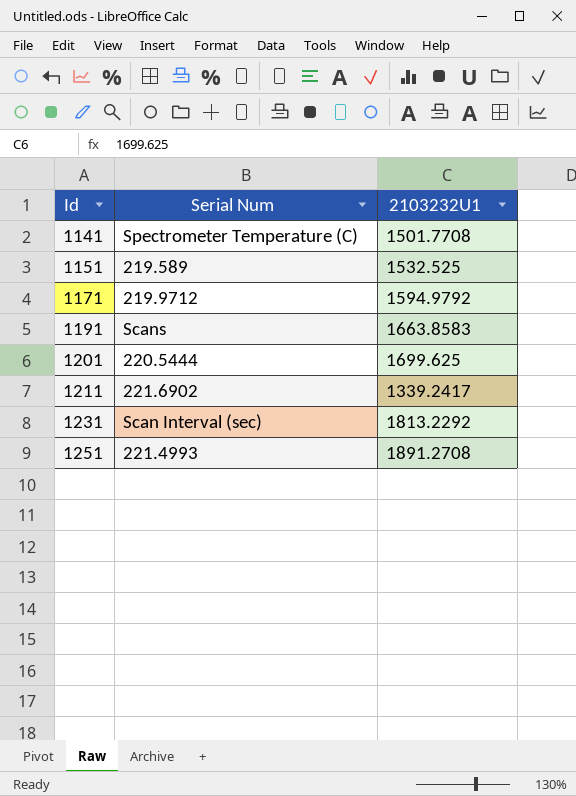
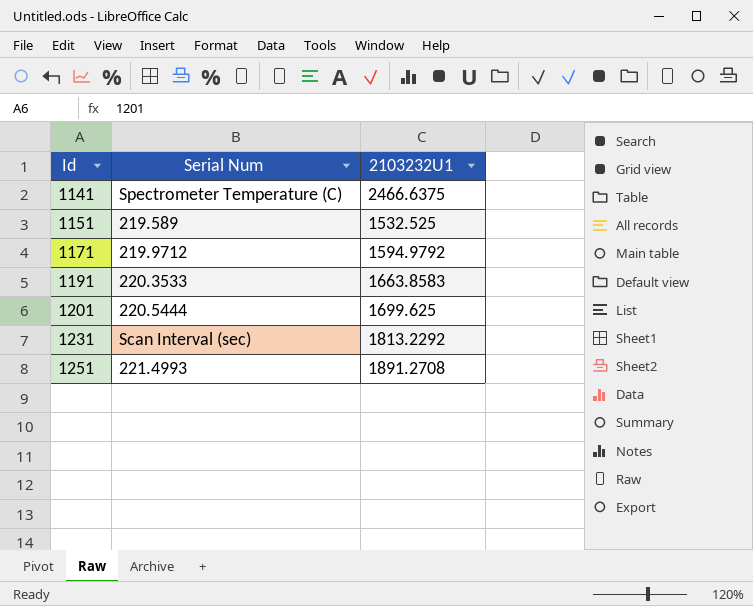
row 1211: 221.6902 | 1339.2417 -> none
1141 | 2103232U1: 1501.7708 -> 2466.6375
1191 | Serial Num: Scans -> 220.3533

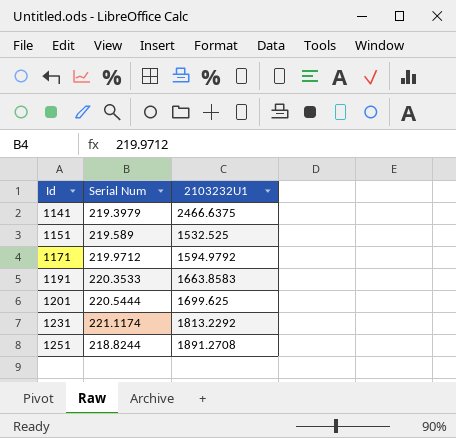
1141 | Serial Num: Spectrometer Temperature (C) -> 219.3979
1231 | Serial Num: Scan Interval (sec) -> 221.1174
1251 | Serial Num: 221.4993 -> 218.8244

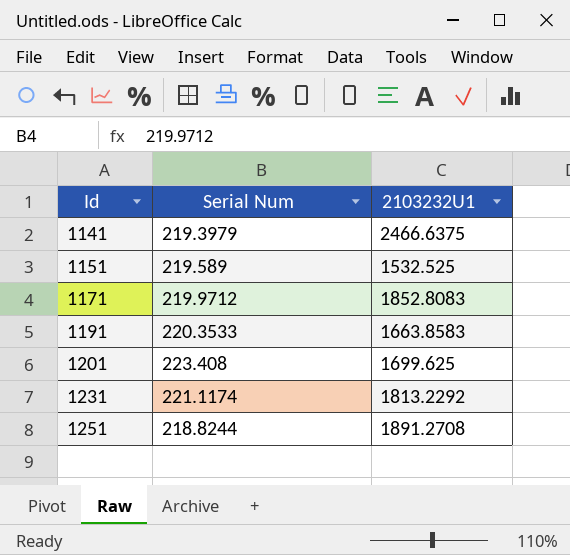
1171 | 2103232U1: 1594.9792 -> 1852.8083
1201 | Serial Num: 220.5444 -> 223.408

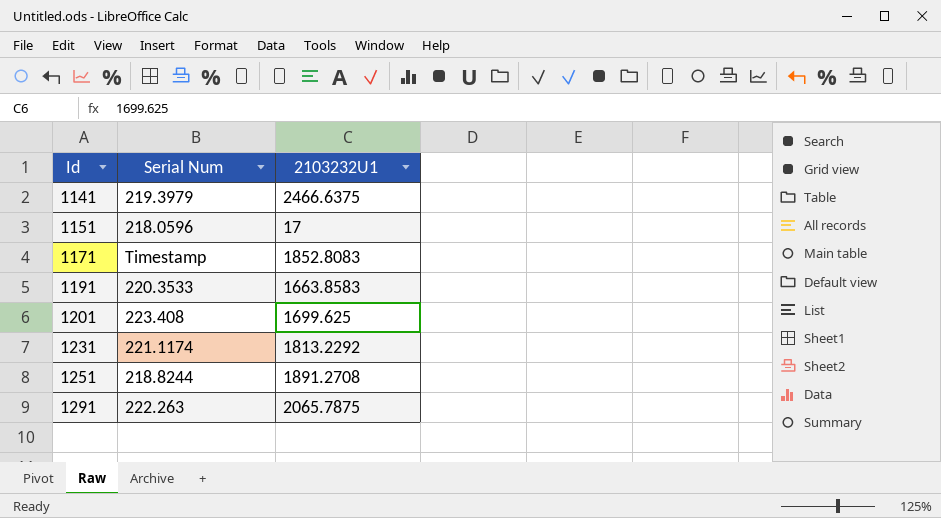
1151 | Serial Num: 219.589 -> 218.0596
1151 | 2103232U1: 1532.525 -> 17
1171 | Serial Num: 219.9712 -> Timestamp
row 1291: none -> 222.263 | 2065.7875

